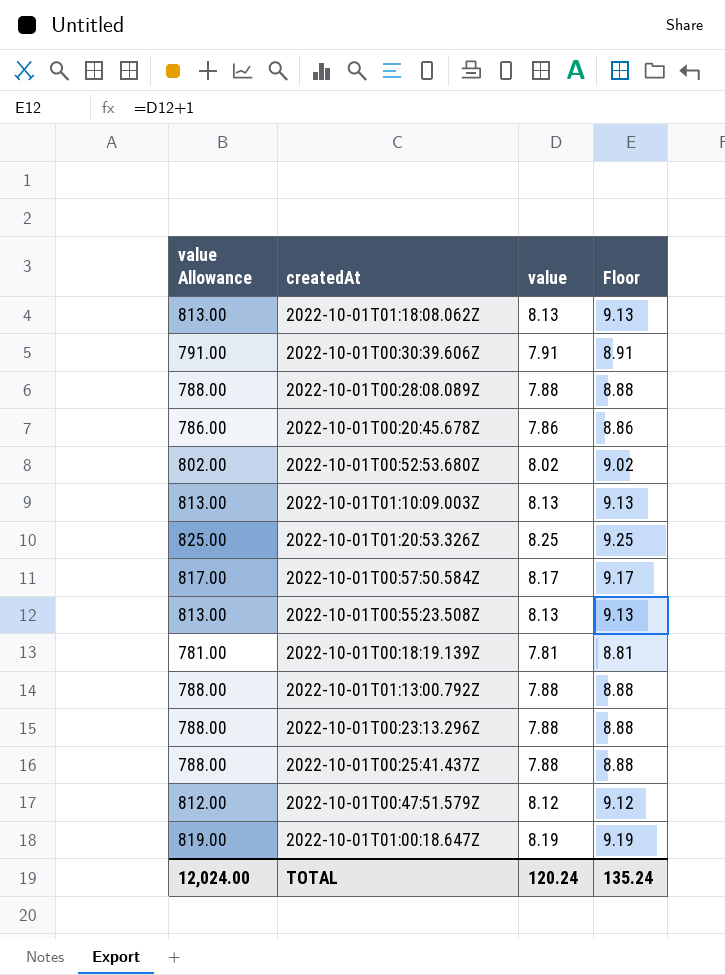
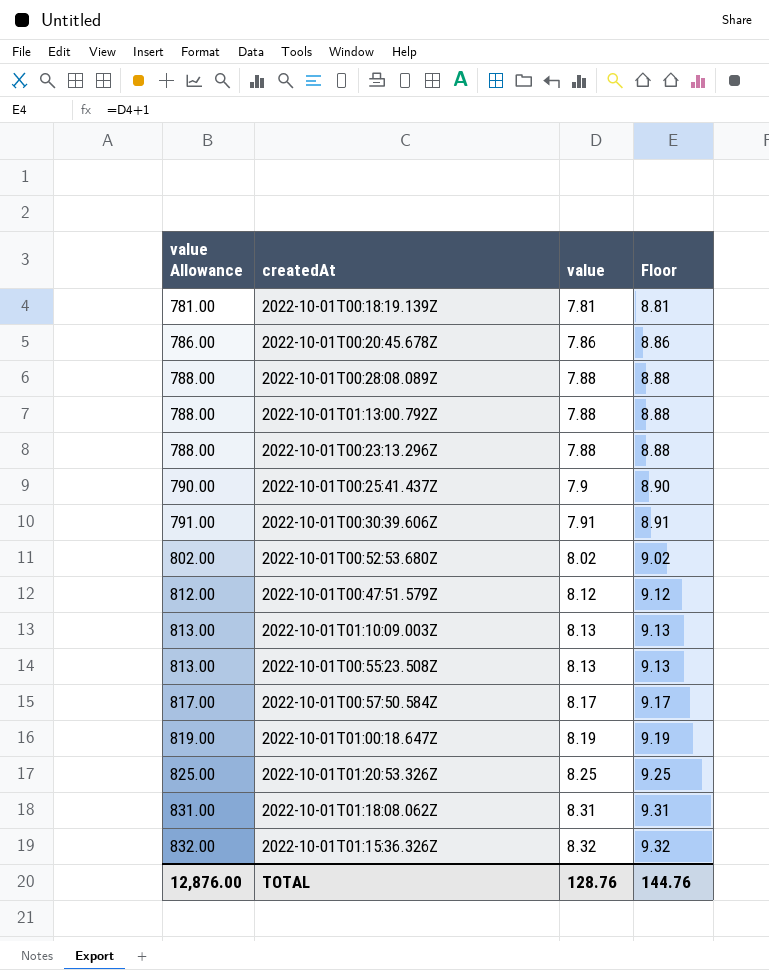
row order: none -> value Allowance ascending
2022-10-01T00:25:41.437Z | value Allowance: 788.00 -> 790.00
2022-10-01T00:25:41.437Z | value: 7.88 -> 7.9
2022-10-01T00:25:41.437Z | Floor: 8.88 -> 8.90
2022-10-01T01:18:08.062Z | value Allowance: 813.00 -> 831.00
2022-10-01T01:18:08.062Z | value: 8.13 -> 8.31
2022-10-01T01:18:08.062Z | Floor: 9.13 -> 9.31
row 2022-10-01T01:15:36.326Z: none -> 832.00 | 8.32 | 9.32
TOTAL | value Allowance: 12,024.00 -> 12,876.00
TOTAL | value: 120.24 -> 128.76
TOTAL | Floor: 135.24 -> 144.76

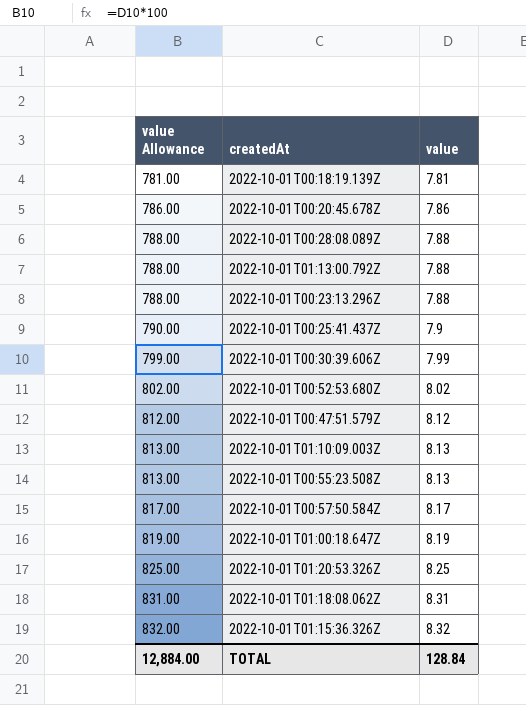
column Floor | formula: [value] + 1 -> none
2022-10-01T00:30:39.606Z | value Allowance: 791.00 -> 799.00
2022-10-01T00:30:39.606Z | value: 7.91 -> 7.99
TOTAL | value Allowance: 12,876.00 -> 12,884.00
TOTAL | value: 128.76 -> 128.84

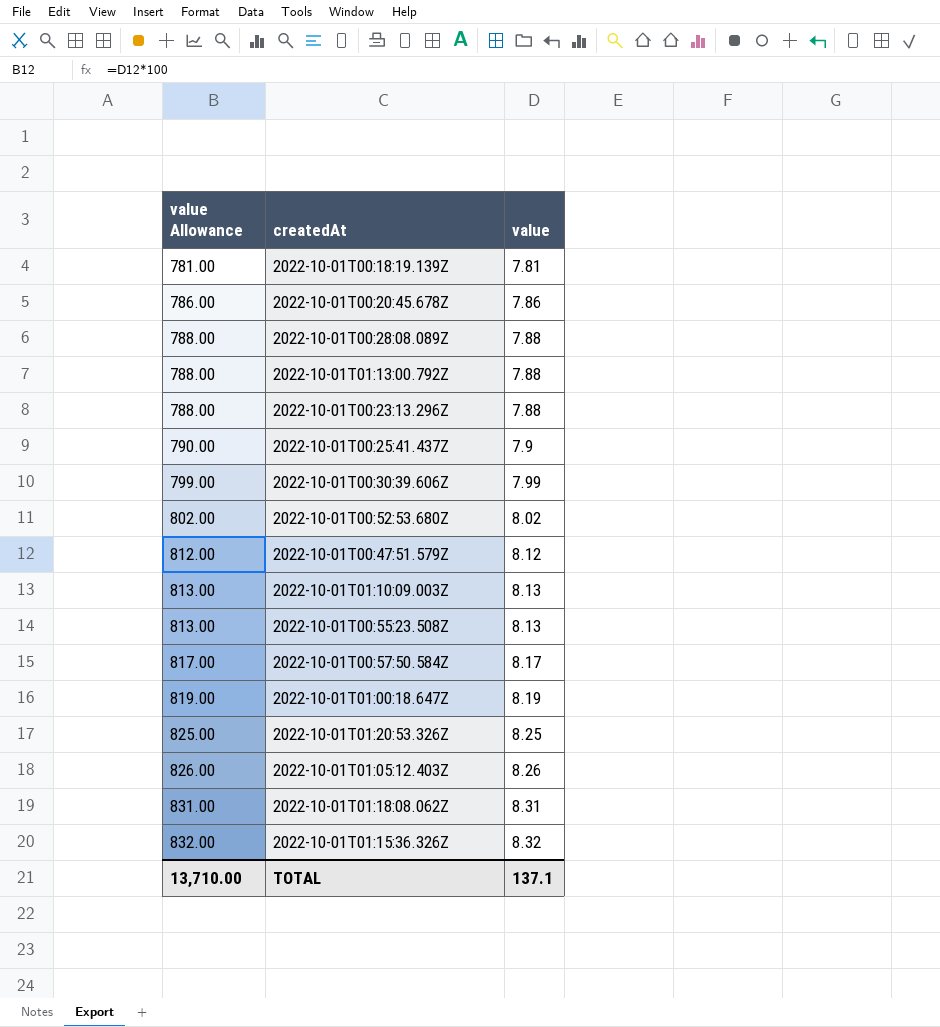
row 2022-10-01T01:05:12.403Z: none -> 826.00 | 8.26
TOTAL | value Allowance: 12,884.00 -> 13,710.00
TOTAL | value: 128.84 -> 137.1

